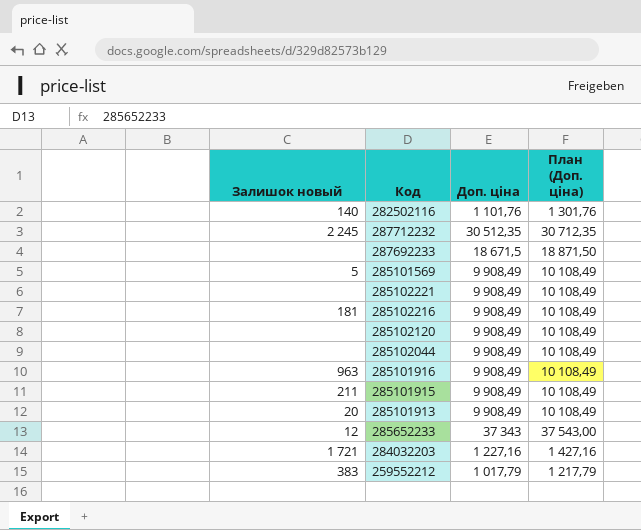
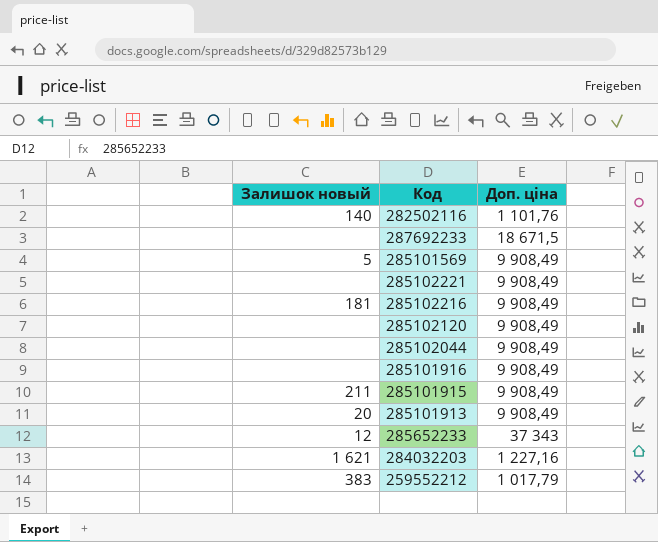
column План (Доп. ціна) | formula: [Доп. ціна] + 200 -> none
row 287712232: 2 245 | 30 512,35 | 30 712,35 -> none
285101916 | Залишок новый: 963 -> none
284032203 | Залишок новый: 1 721 -> 1 621

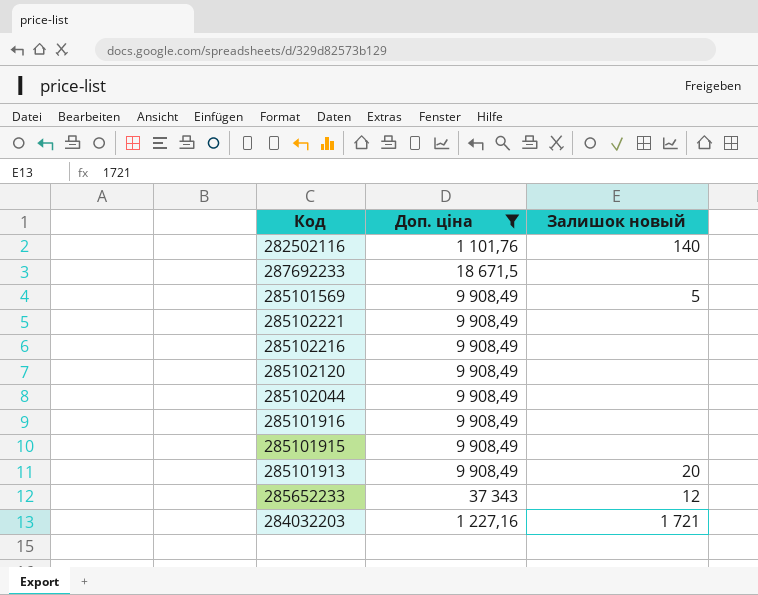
filter: none -> Доп. ціна != 1 017,79
column Залишок новый | position: 1 -> 3
285102216 | Залишок новый: 181 -> none
285101915 | Залишок новый: 211 -> none
284032203 | Залишок новый: 1 621 -> 1 721

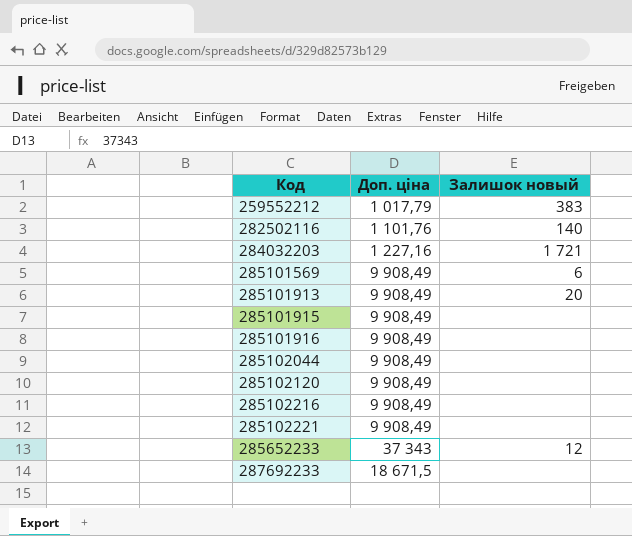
filter: Доп. ціна != 1 017,79 -> none
row order: none -> Код ascending
285101569 | Залишок новый: 5 -> 6

